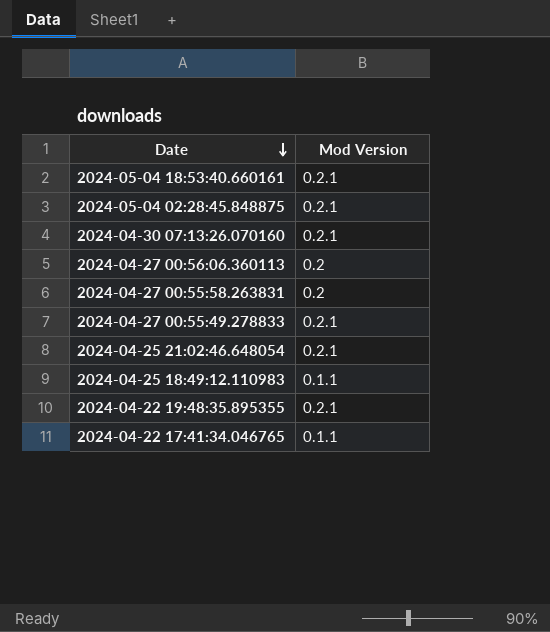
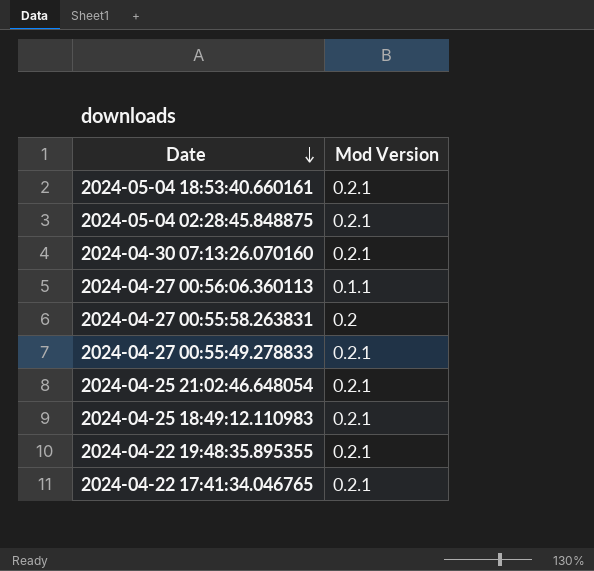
2024-04-27 00:56:06.360113 | Mod Version: 0.2 -> 0.1.1
2024-04-25 18:49:12.110983 | Mod Version: 0.1.1 -> 0.2.1
2024-04-22 17:41:34.046765 | Mod Version: 0.1.1 -> 0.2.1

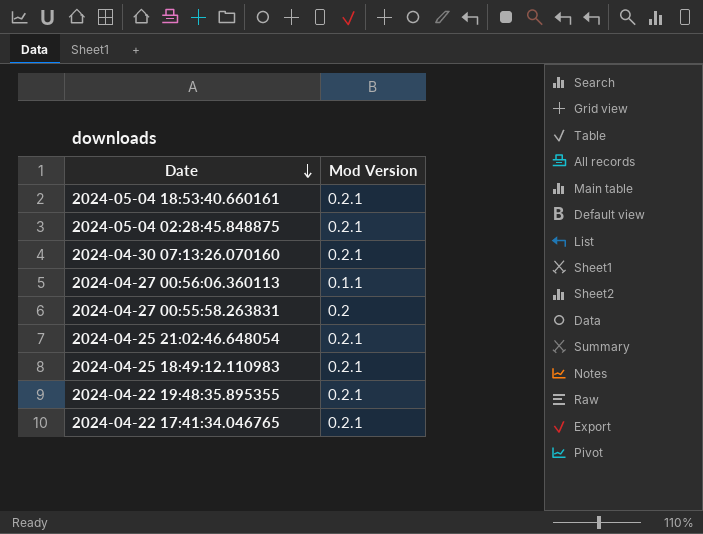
row 2024-04-27 00:55:49.278833: 0.2.1 -> none

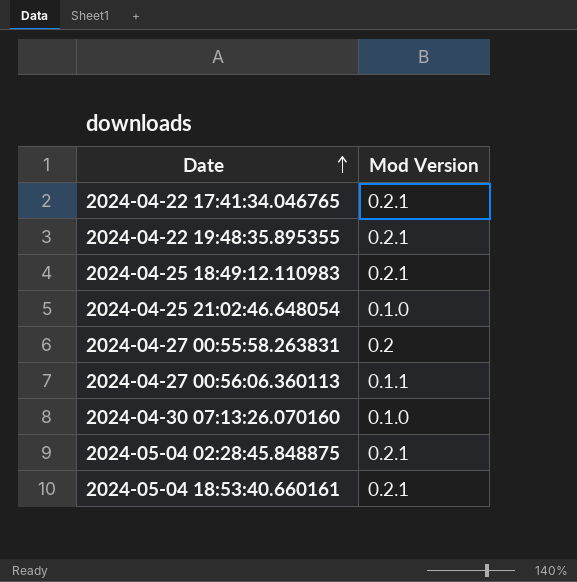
row order: Date descending -> Date ascending
2024-04-25 21:02:46.648054 | Mod Version: 0.2.1 -> 0.1.0
2024-04-30 07:13:26.070160 | Mod Version: 0.2.1 -> 0.1.0

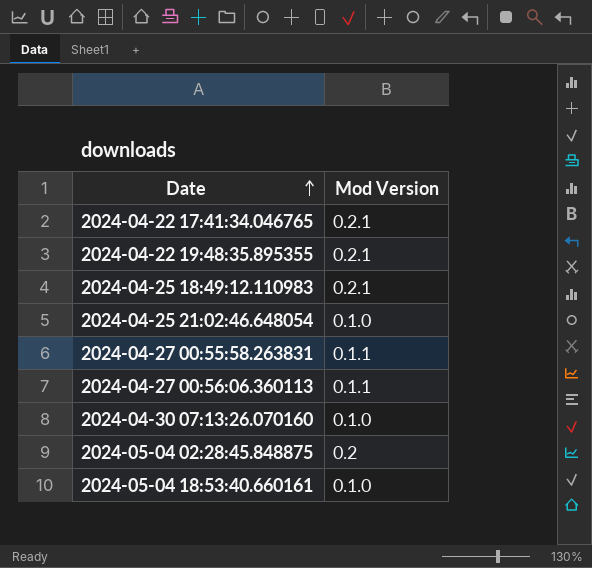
2024-04-27 00:55:58.263831 | Mod Version: 0.2 -> 0.1.1
2024-05-04 02:28:45.848875 | Mod Version: 0.2.1 -> 0.2
2024-05-04 18:53:40.660161 | Mod Version: 0.2.1 -> 0.1.0

